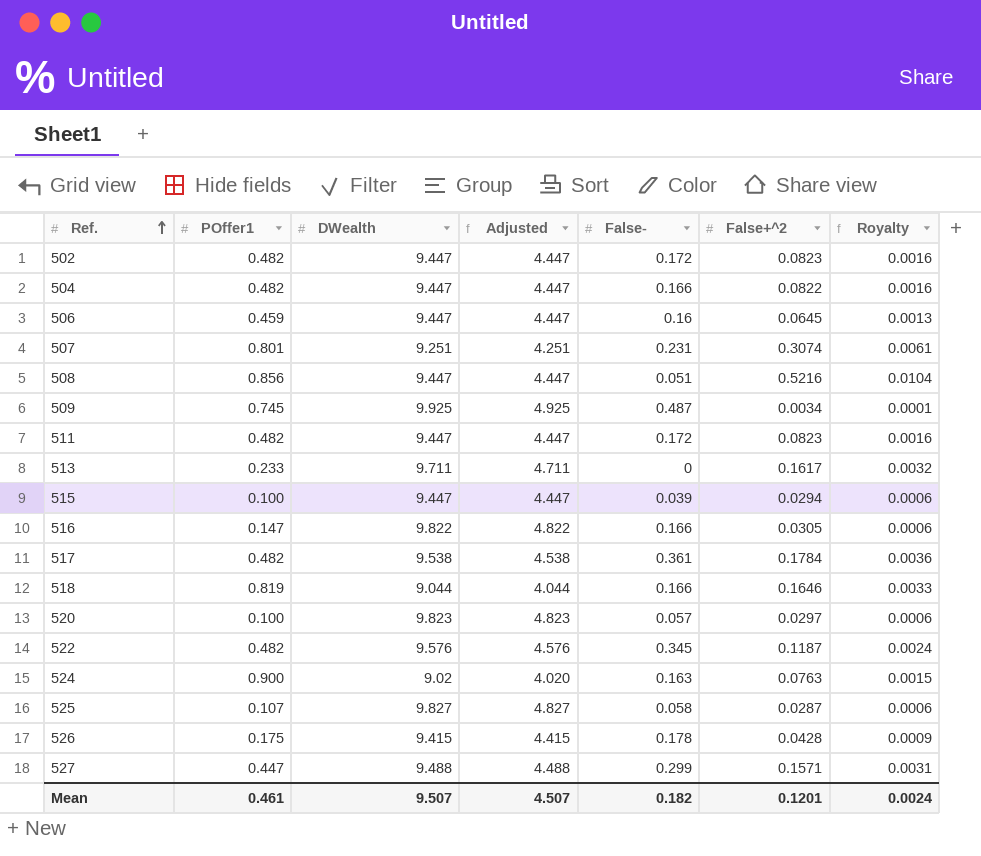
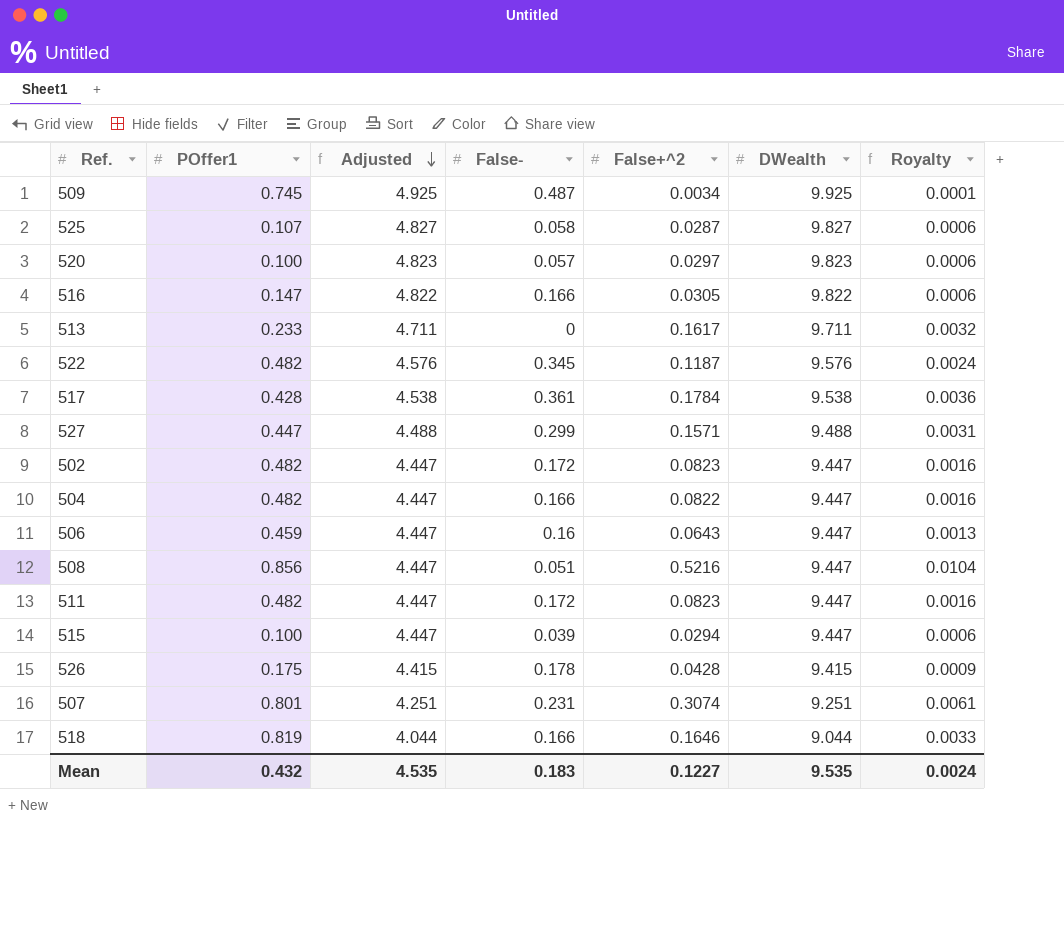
row order: Ref. ascending -> Adjusted descending
column DWealth | position: 3 -> 6
row 524: 0.900 | 9.02 | 4.020 | 0.163 | 0.0763 | 0.0015 -> none
517 | POffer1: 0.482 -> 0.428
506 | False+^2: 0.0645 -> 0.0643
Mean | POffer1: 0.461 -> 0.432
Mean | Adjusted: 4.507 -> 4.535
Mean | False-: 0.182 -> 0.183
Mean | False+^2: 0.1201 -> 0.1227
Mean | DWealth: 9.507 -> 9.535

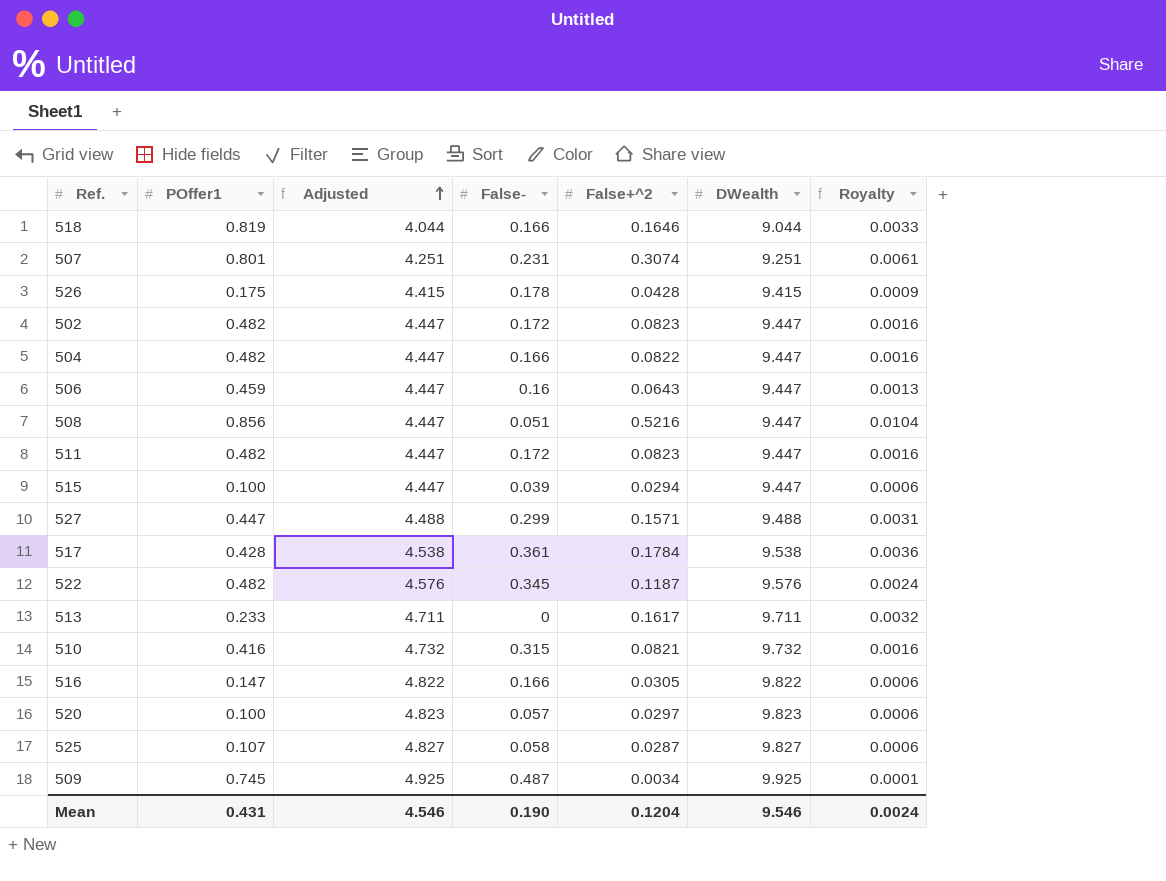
row order: Adjusted descending -> Adjusted ascending
row 510: none -> 0.416 | 4.732 | 0.315 | 0.0821 | 9.732 | 0.0016
Mean | POffer1: 0.432 -> 0.431
Mean | Adjusted: 4.535 -> 4.546
Mean | False-: 0.183 -> 0.190
Mean | False+^2: 0.1227 -> 0.1204
Mean | DWealth: 9.535 -> 9.546

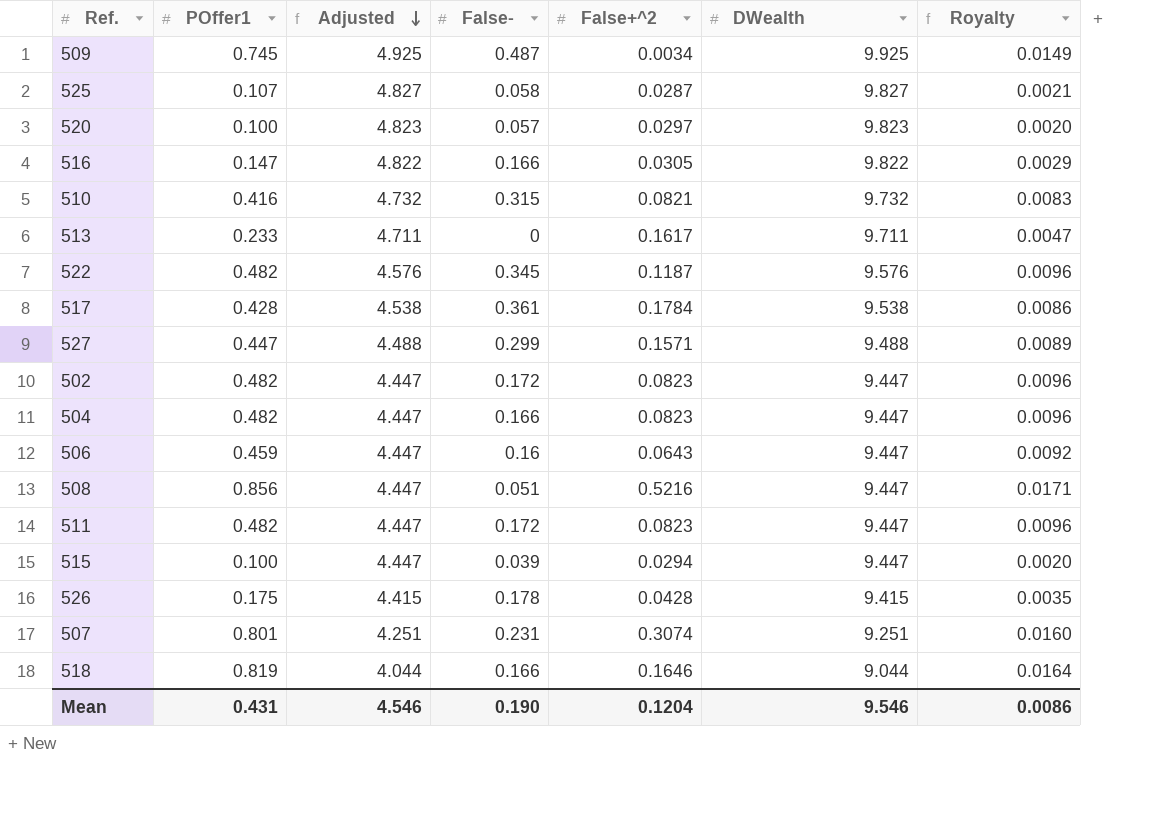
row order: Adjusted ascending -> Adjusted descending
column Royalty | formula: [False+^2] * 0.02 -> [POffer1] * 0.02
504 | False+^2: 0.0822 -> 0.0823
Mean | Royalty: 0.0024 -> 0.0086

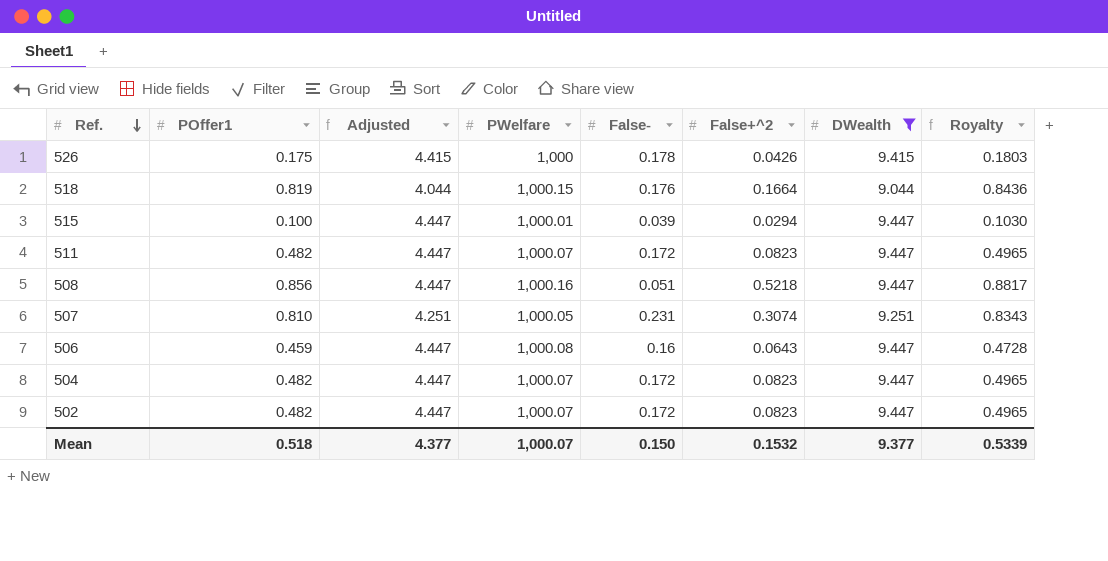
filter: none -> DWealth <= 9.447
row order: Adjusted descending -> Ref. descending
column PWelfare | position: none -> 4
column Royalty | formula: [POffer1] * 0.02 -> [POffer1] * 1.03
526 | False+^2: 0.0428 -> 0.0426
518 | False-: 0.166 -> 0.176
518 | False+^2: 0.1646 -> 0.1664
508 | False+^2: 0.5216 -> 0.5218
507 | POffer1: 0.801 -> 0.810
504 | False-: 0.166 -> 0.172
Mean | POffer1: 0.431 -> 0.518
Mean | Adjusted: 4.546 -> 4.377
Mean | False-: 0.190 -> 0.150
Mean | False+^2: 0.1204 -> 0.1532
Mean | DWealth: 9.546 -> 9.377
Mean | Royalty: 0.0086 -> 0.5339

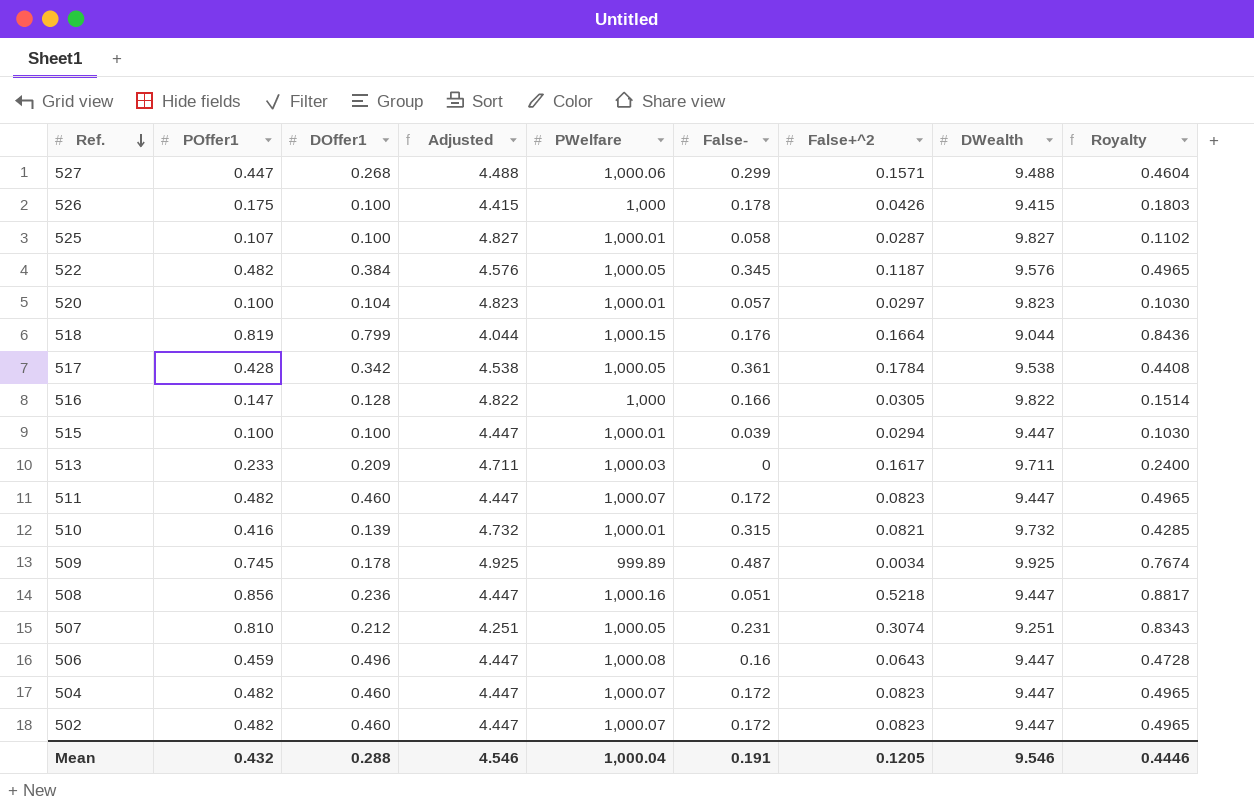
filter: DWealth <= 9.447 -> none
column DOffer1 | position: none -> 3
Mean | POffer1: 0.518 -> 0.432
Mean | Adjusted: 4.377 -> 4.546
Mean | PWelfare: 1,000.07 -> 1,000.04
Mean | False-: 0.150 -> 0.191
Mean | False+^2: 0.1532 -> 0.1205
Mean | DWealth: 9.377 -> 9.546
Mean | Royalty: 0.5339 -> 0.4446

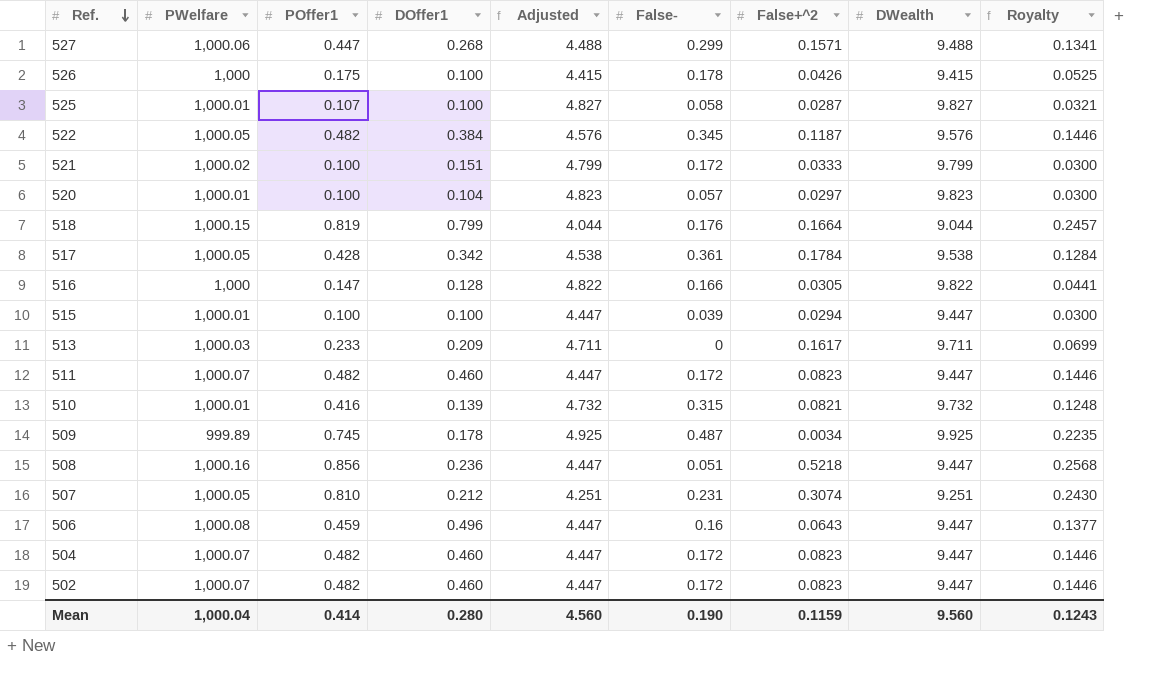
column PWelfare | position: 5 -> 2
column Royalty | formula: [POffer1] * 1.03 -> [POffer1] * 0.3
row 521: none -> 1,000.02 | 0.100 | 0.151 | 4.799 | 0.172 | 0.0333 | 9.799 | 0.0300
Mean | POffer1: 0.432 -> 0.414
Mean | DOffer1: 0.288 -> 0.280
Mean | Adjusted: 4.546 -> 4.560
Mean | False-: 0.191 -> 0.190
Mean | False+^2: 0.1205 -> 0.1159
Mean | DWealth: 9.546 -> 9.560
Mean | Royalty: 0.4446 -> 0.1243

